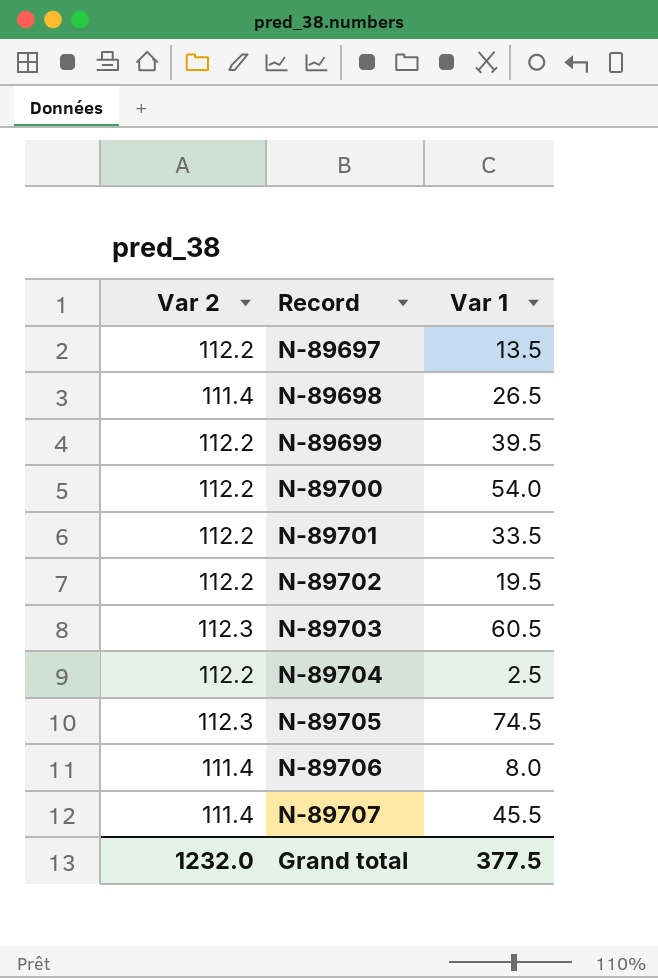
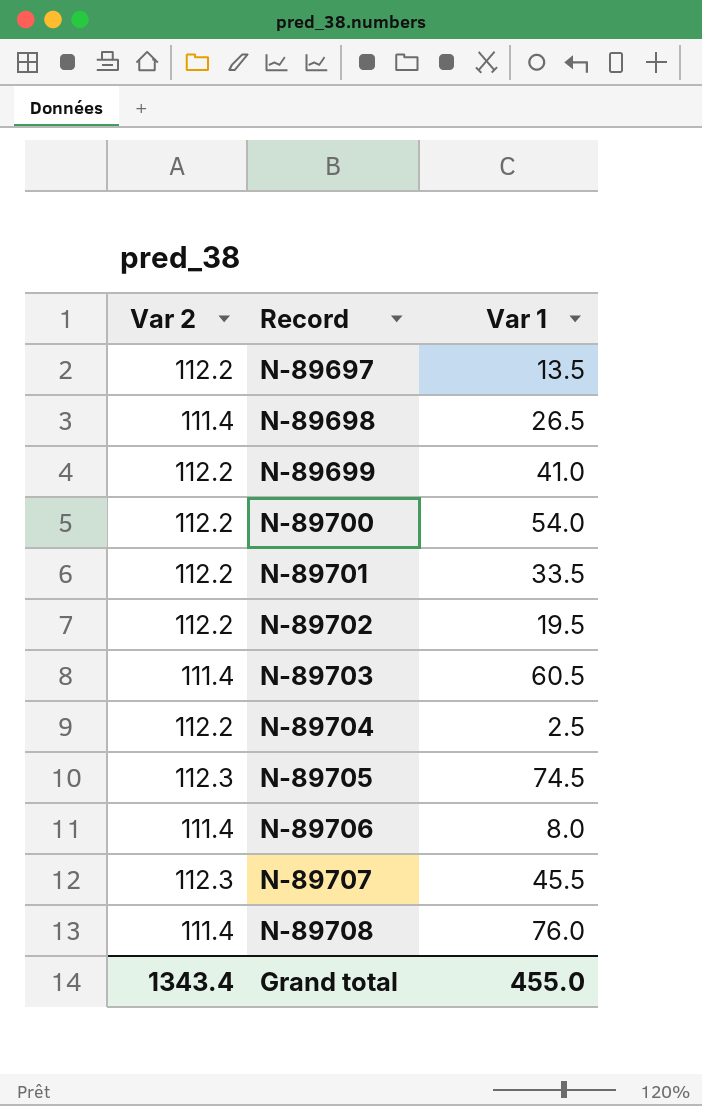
N-89699 | Var 1: 39.5 -> 41.0
N-89703 | Var 2: 112.3 -> 111.4
N-89707 | Var 2: 111.4 -> 112.3
row N-89708: none -> 111.4 | 76.0
Grand total | Var 2: 1232.0 -> 1343.4
Grand total | Var 1: 377.5 -> 455.0

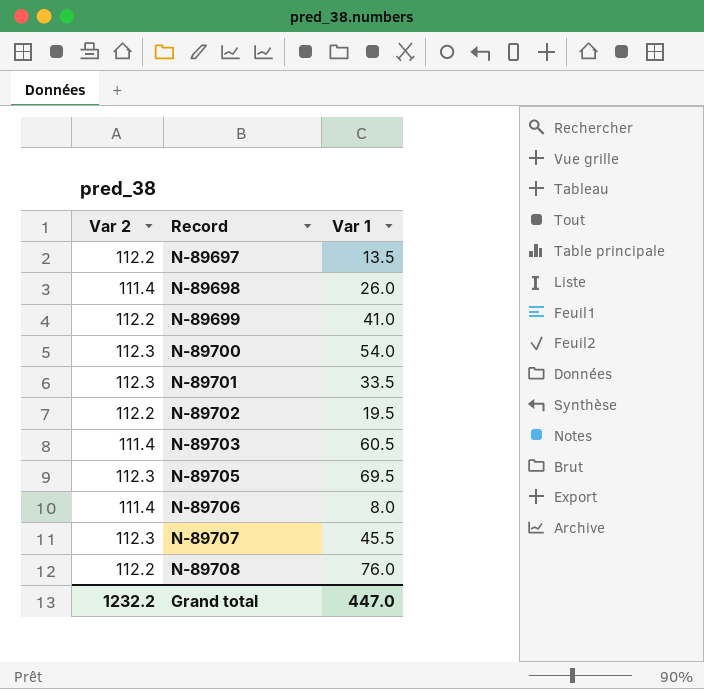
row N-89704: 112.2 | 2.5 -> none
N-89698 | Var 1: 26.5 -> 26.0
N-89700 | Var 2: 112.2 -> 112.3
N-89701 | Var 2: 112.2 -> 112.3
N-89705 | Var 1: 74.5 -> 69.5
N-89708 | Var 2: 111.4 -> 112.2
Grand total | Var 2: 1343.4 -> 1232.2
Grand total | Var 1: 455.0 -> 447.0

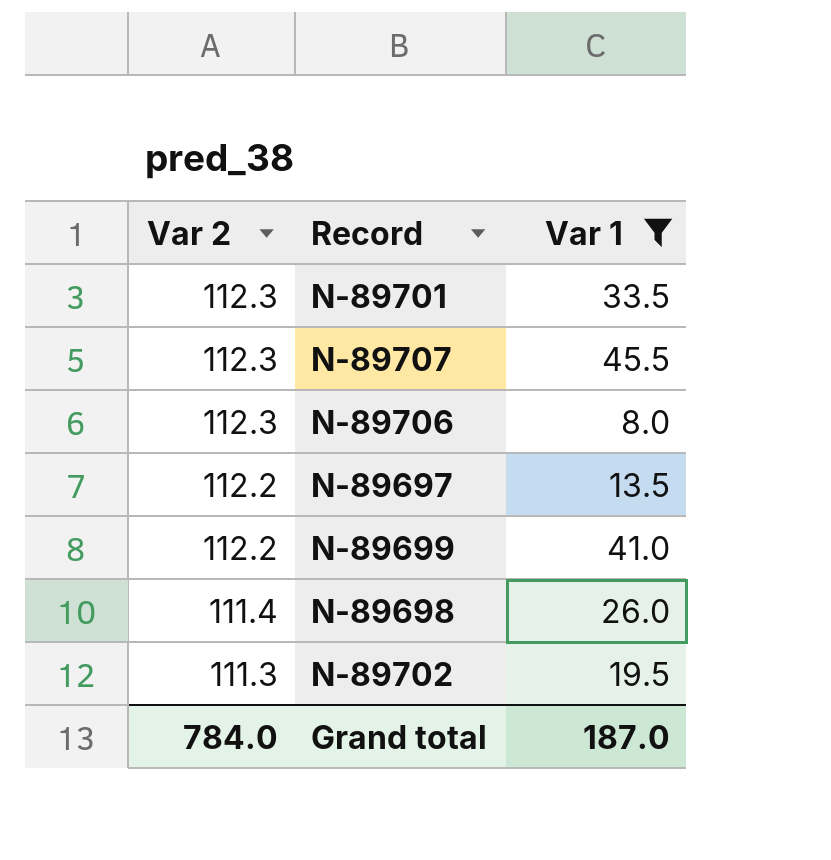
filter: none -> Var 1 <= 45.5
row order: Record ascending -> Var 2 descending
N-89706 | Var 2: 111.4 -> 112.3
N-89702 | Var 2: 112.2 -> 111.3
Grand total | Var 2: 1232.2 -> 784.0
Grand total | Var 1: 447.0 -> 187.0

